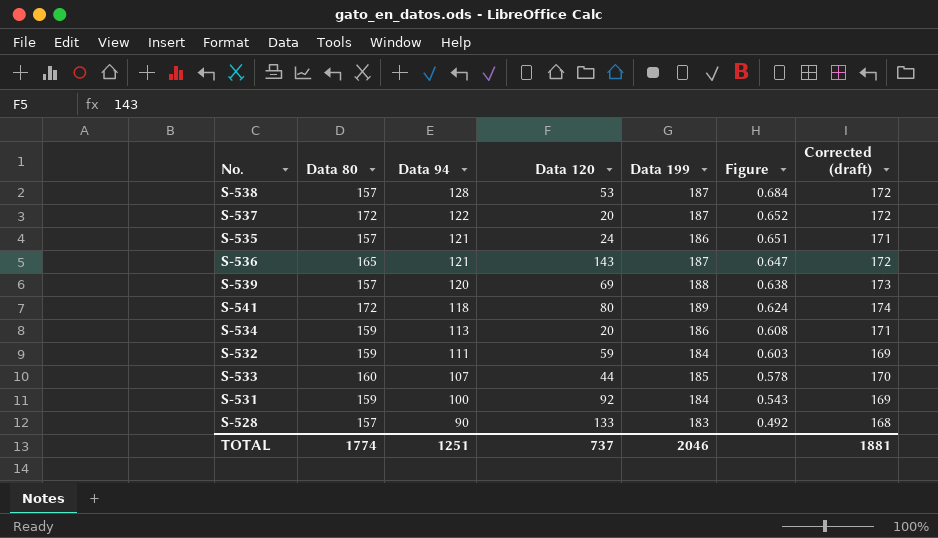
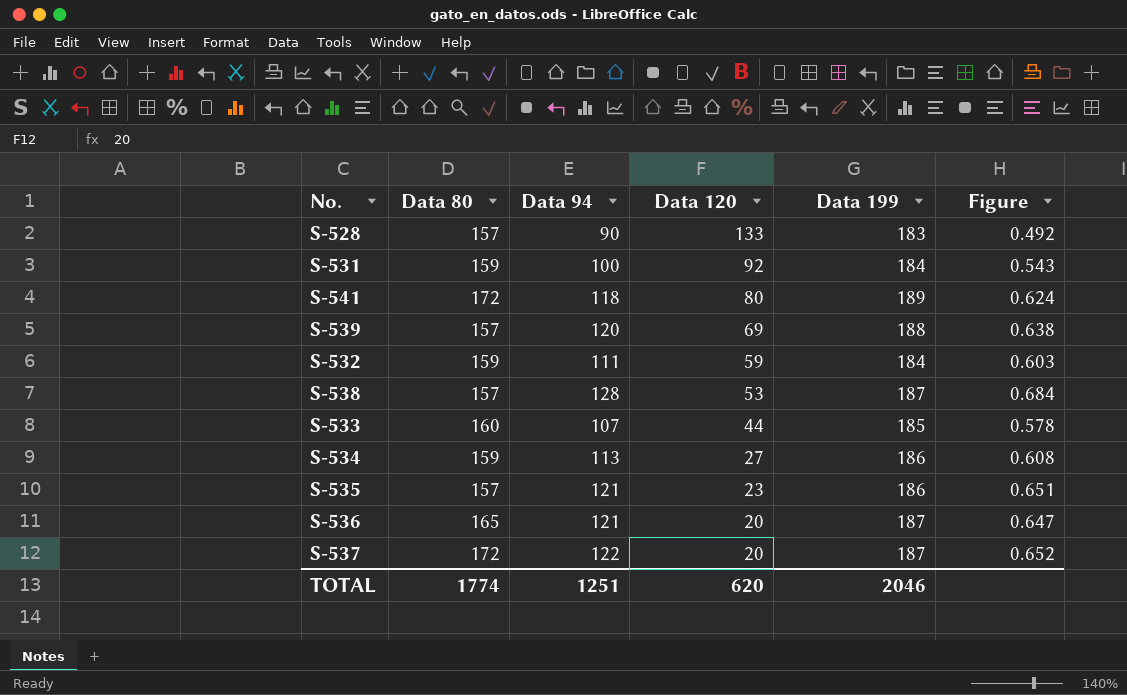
row order: Data 94 descending -> Data 120 descending
column Corrected (draft) | formula: [Data 199] - 15 -> none
S-534 | Data 120: 20 -> 27
S-535 | Data 120: 24 -> 23
S-536 | Data 120: 143 -> 20
TOTAL | Data 120: 737 -> 620

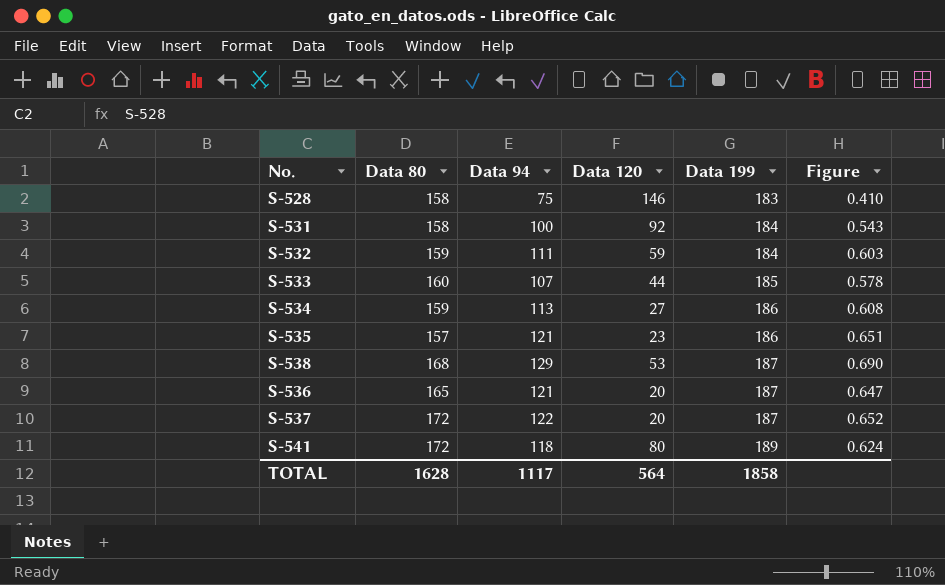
row order: Data 120 descending -> Data 199 ascending
row S-539: 157 | 120 | 69 | 188 | 0.638 -> none
S-528 | Data 80: 157 -> 158
S-528 | Data 94: 90 -> 75
S-528 | Data 120: 133 -> 146
S-528 | Figure: 0.492 -> 0.410
S-531 | Data 80: 159 -> 158
S-538 | Data 80: 157 -> 168
S-538 | Data 94: 128 -> 129
S-538 | Figure: 0.684 -> 0.690
TOTAL | Data 80: 1774 -> 1628
TOTAL | Data 94: 1251 -> 1117
TOTAL | Data 120: 620 -> 564
TOTAL | Data 199: 2046 -> 1858

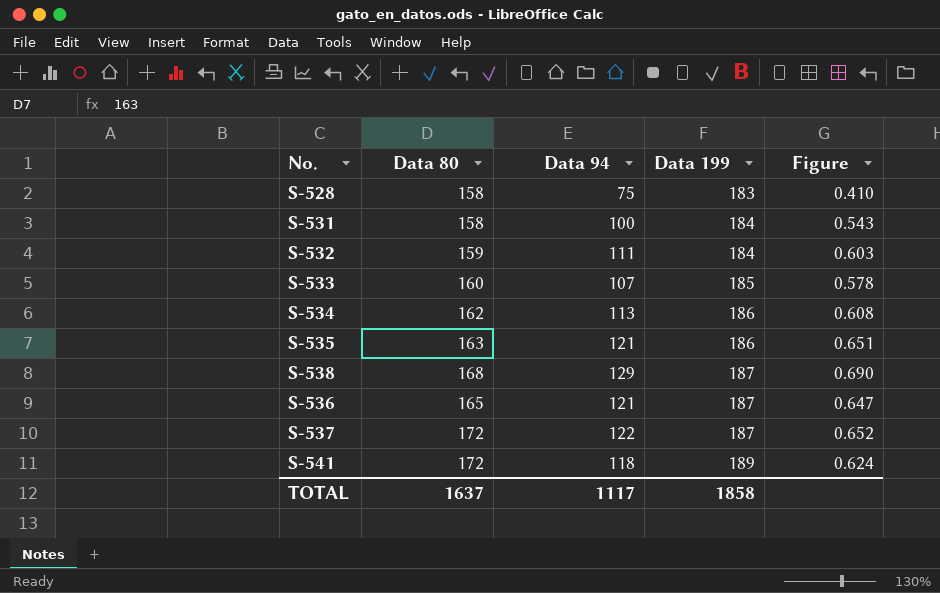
column Data 120 | position: 4 -> none
S-534 | Data 80: 159 -> 162
S-535 | Data 80: 157 -> 163
TOTAL | Data 80: 1628 -> 1637

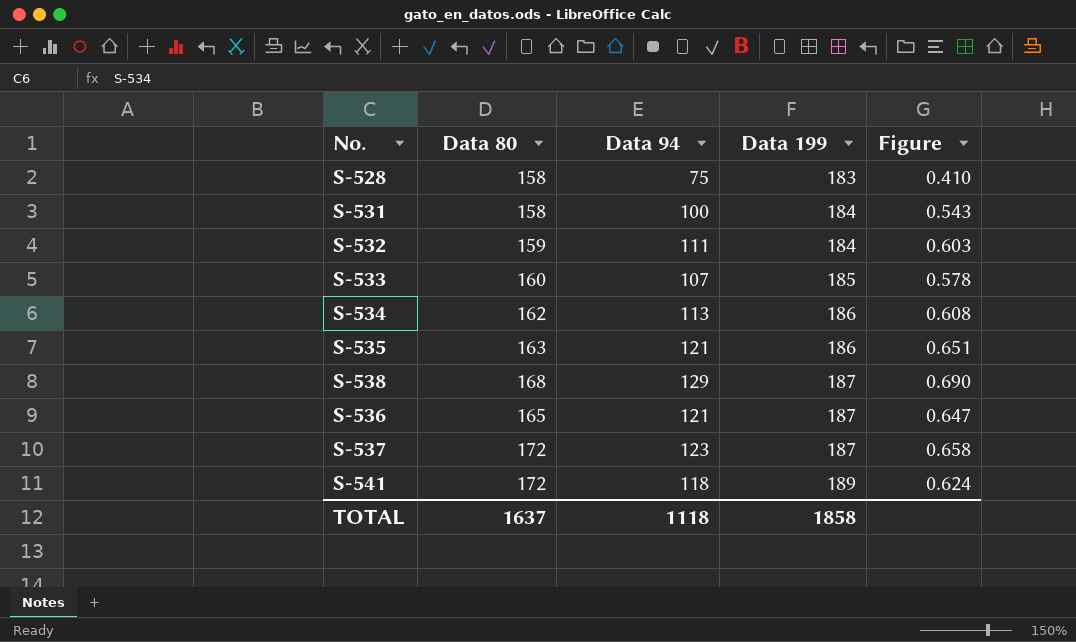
S-537 | Data 94: 122 -> 123
S-537 | Figure: 0.652 -> 0.658
TOTAL | Data 94: 1117 -> 1118

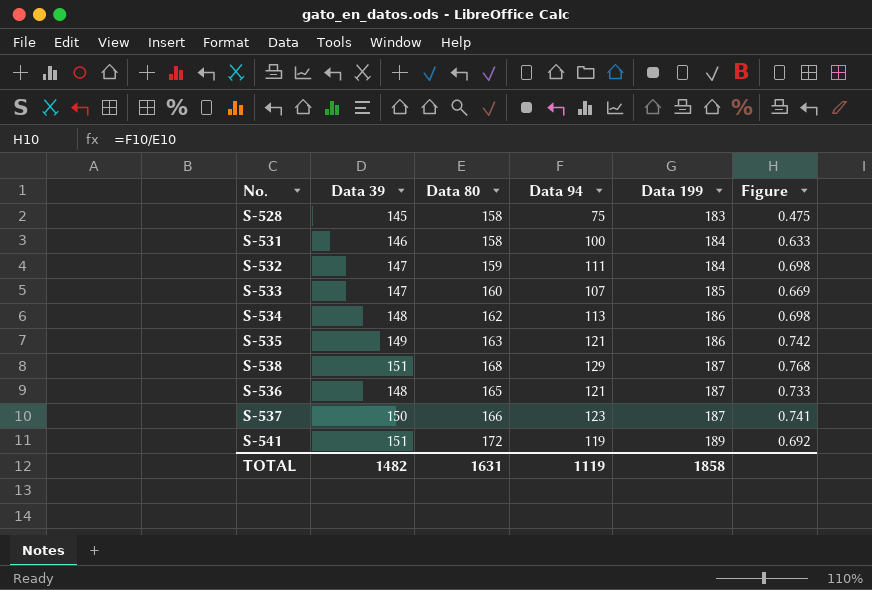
column Data 39 | position: none -> 2
column Figure | formula: [Data 94] / [Data 199] -> [Data 94] / [Data 80]
S-537 | Data 80: 172 -> 166
S-541 | Data 94: 118 -> 119
TOTAL | Data 80: 1637 -> 1631
TOTAL | Data 94: 1118 -> 1119

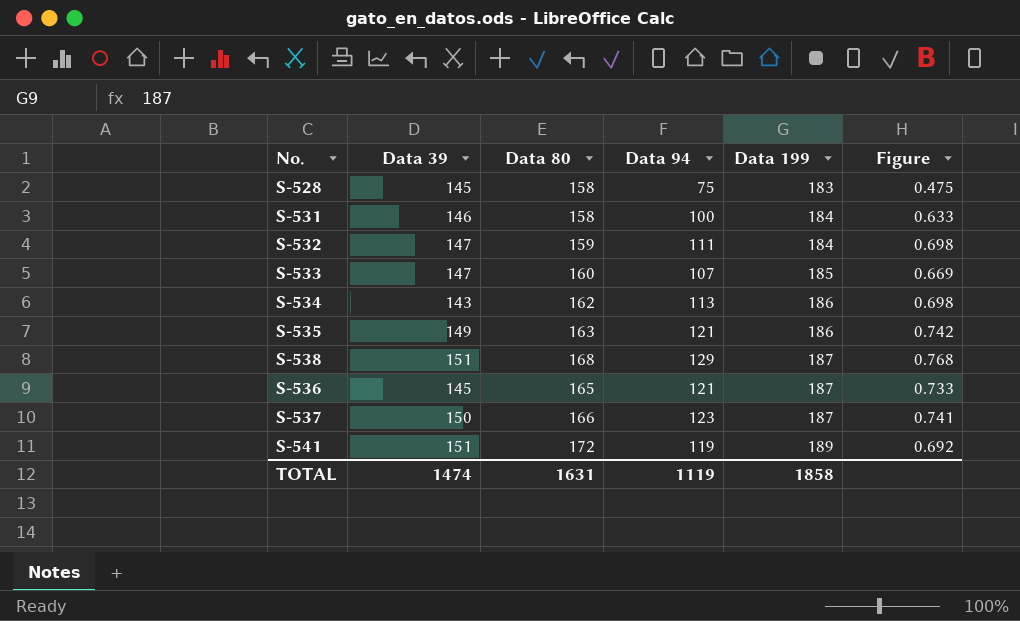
S-534 | Data 39: 148 -> 143
S-536 | Data 39: 148 -> 145
TOTAL | Data 39: 1482 -> 1474

